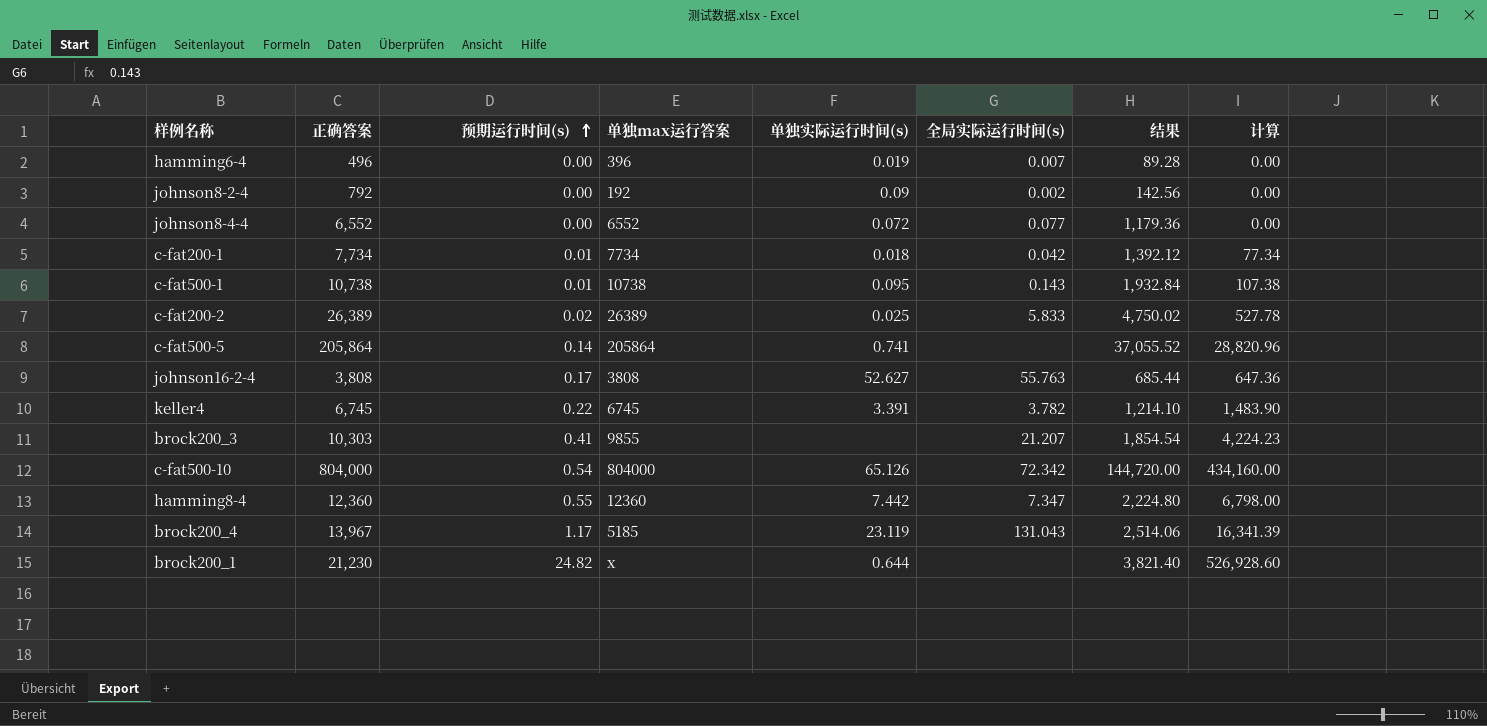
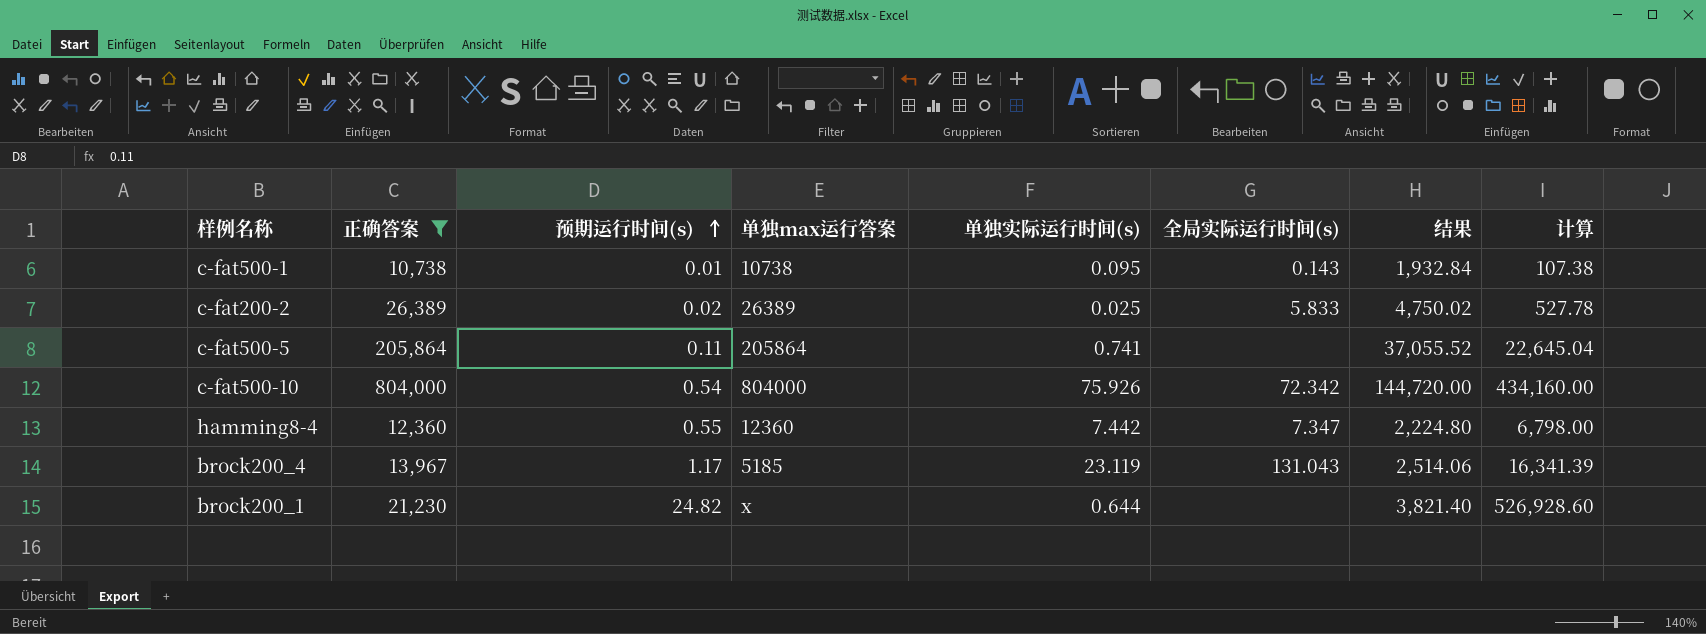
filter: none -> 正确答案 >= 10,738
c-fat500-5 | 预期运行时间(s): 0.14 -> 0.11
c-fat500-5 | 计算: 28,820.96 -> 22,645.04
c-fat500-10 | 单独实际运行时间(s): 65.126 -> 75.926

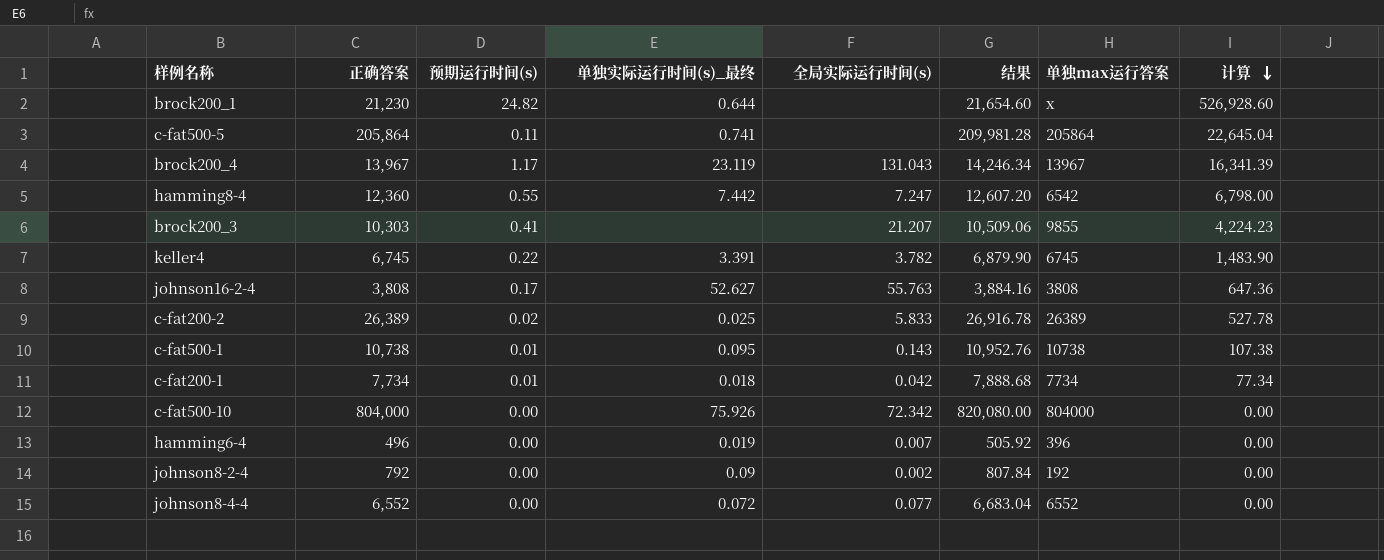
filter: 正确答案 >= 10,738 -> none
row order: 预期运行时间(s) ascending -> 计算 descending
column name: 单独实际运行时间(s) -> 单独实际运行时间(s)_最终
column 结果 | formula: [正确答案] * 0.18 -> [正确答案] * 1.02
column 单独max运行答案 | position: 4 -> 7
brock200_4 | 单独max运行答案: 5185 -> 13967
hamming8-4 | 全局实际运行时间(s): 7.347 -> 7.247
hamming8-4 | 单独max运行答案: 12360 -> 6542
c-fat500-10 | 预期运行时间(s): 0.54 -> 0.00
c-fat500-10 | 计算: 434,160.00 -> 0.00

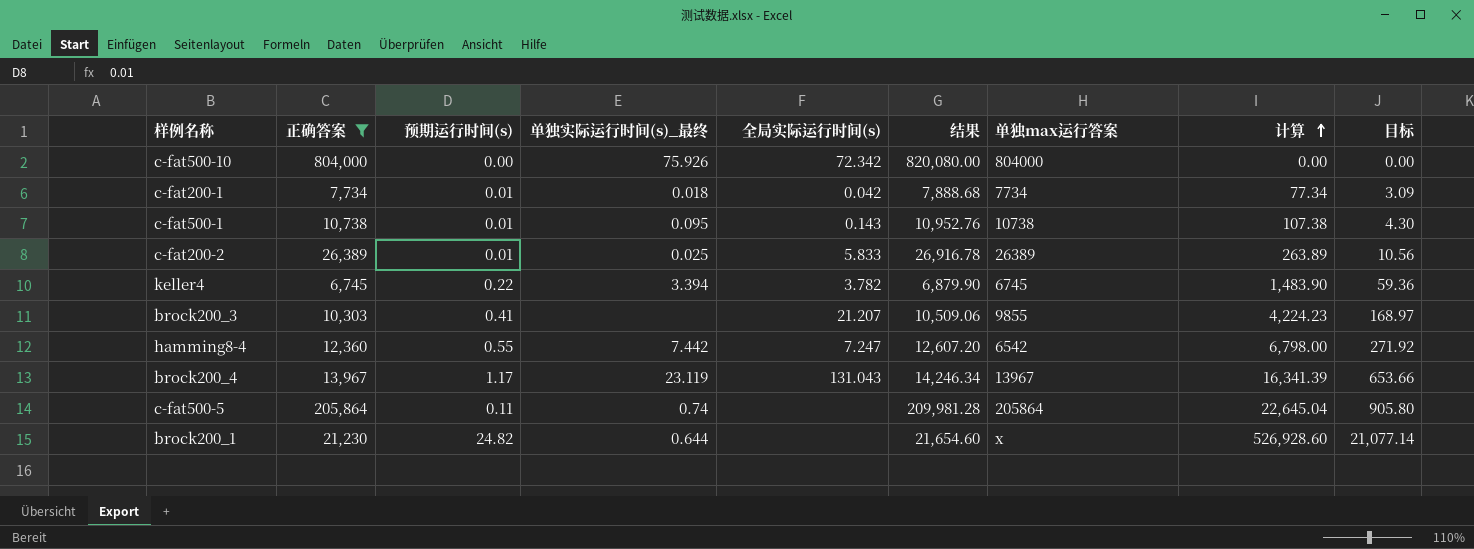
filter: none -> 正确答案 >= 6,745
row order: 计算 descending -> 计算 ascending
column 目标 | formula: none -> [计算] * 0.04
c-fat200-2 | 预期运行时间(s): 0.02 -> 0.01
c-fat200-2 | 计算: 527.78 -> 263.89
keller4 | 单独实际运行时间(s)_最终: 3.391 -> 3.394
c-fat500-5 | 单独实际运行时间(s)_最终: 0.741 -> 0.74

